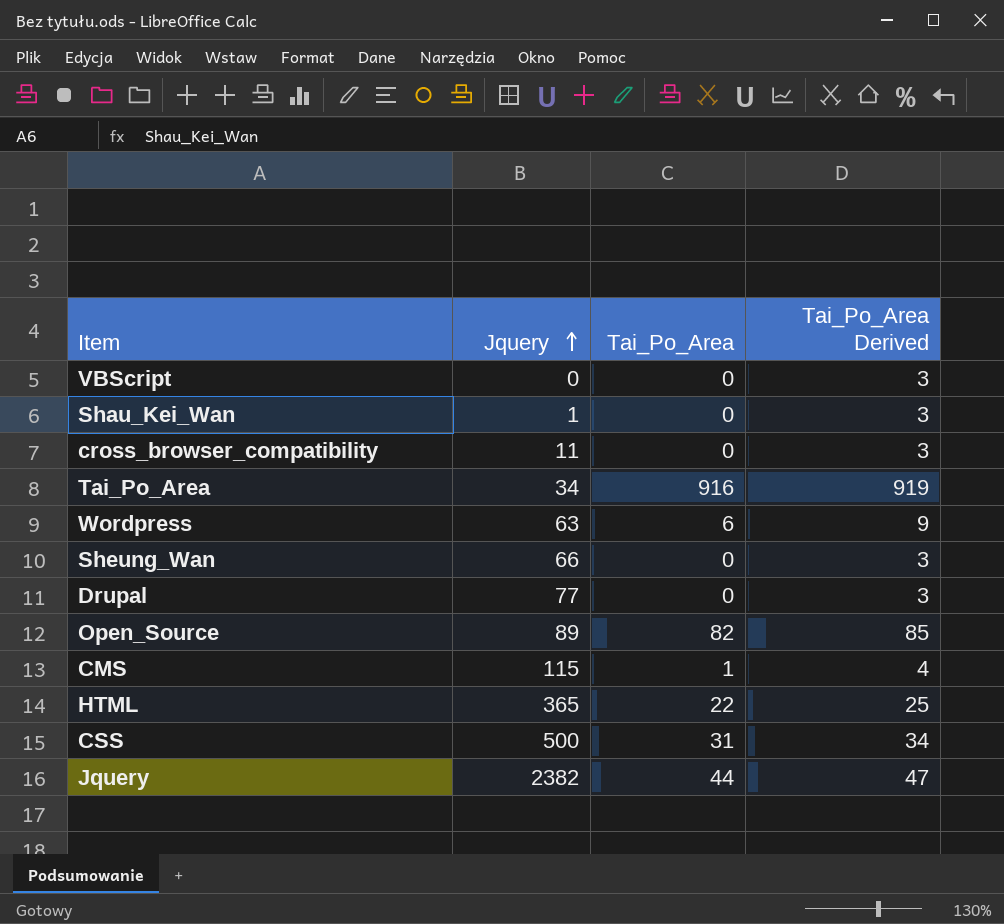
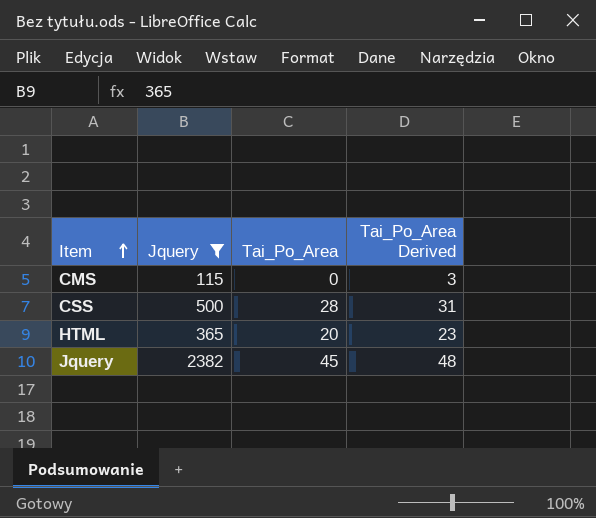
filter: none -> Jquery >= 115
row order: Jquery ascending -> Item ascending
CMS | Tai_Po_Area: 1 -> 0
CMS | Tai_Po_Area Derived: 4 -> 3
CSS | Tai_Po_Area: 31 -> 28
CSS | Tai_Po_Area Derived: 34 -> 31
HTML | Tai_Po_Area: 22 -> 20
HTML | Tai_Po_Area Derived: 25 -> 23
Jquery | Tai_Po_Area: 44 -> 45
Jquery | Tai_Po_Area Derived: 47 -> 48

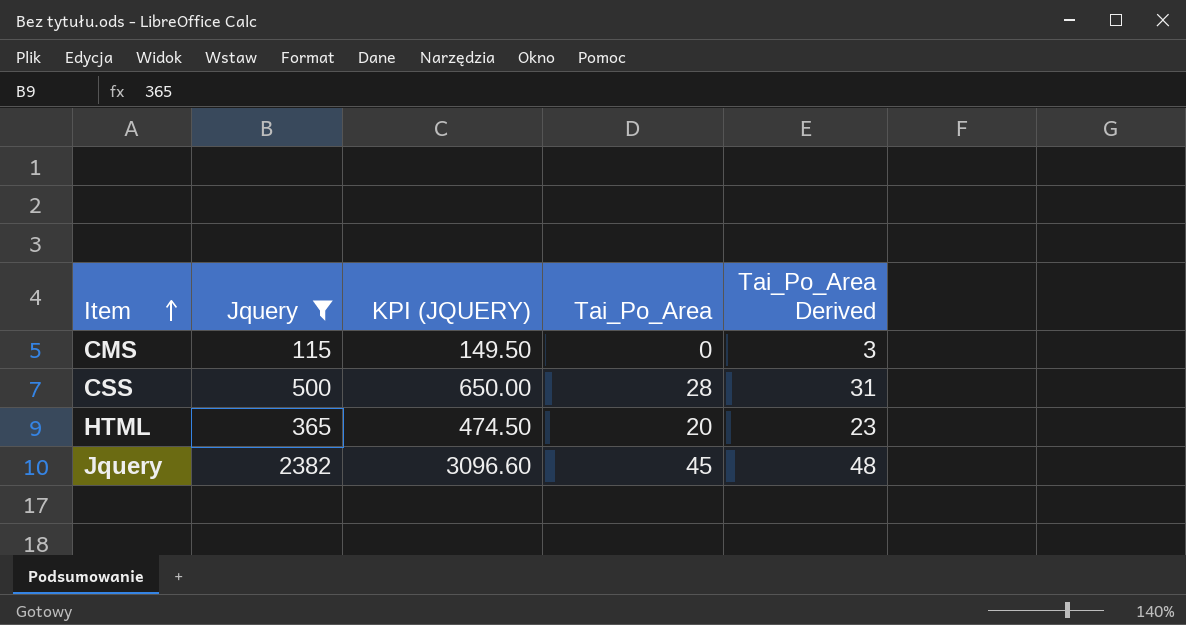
column KPI (JQUERY) | formula: none -> [Jquery] * 1.3

